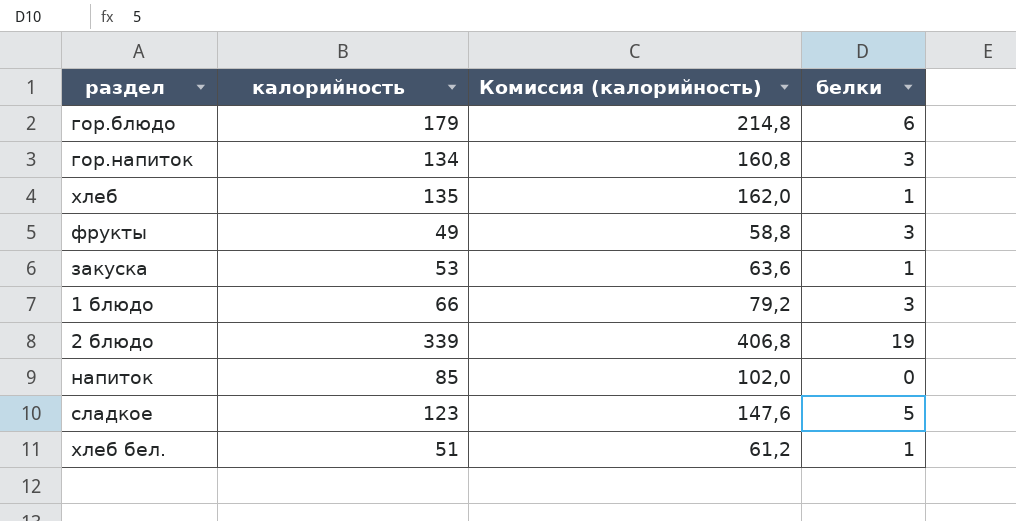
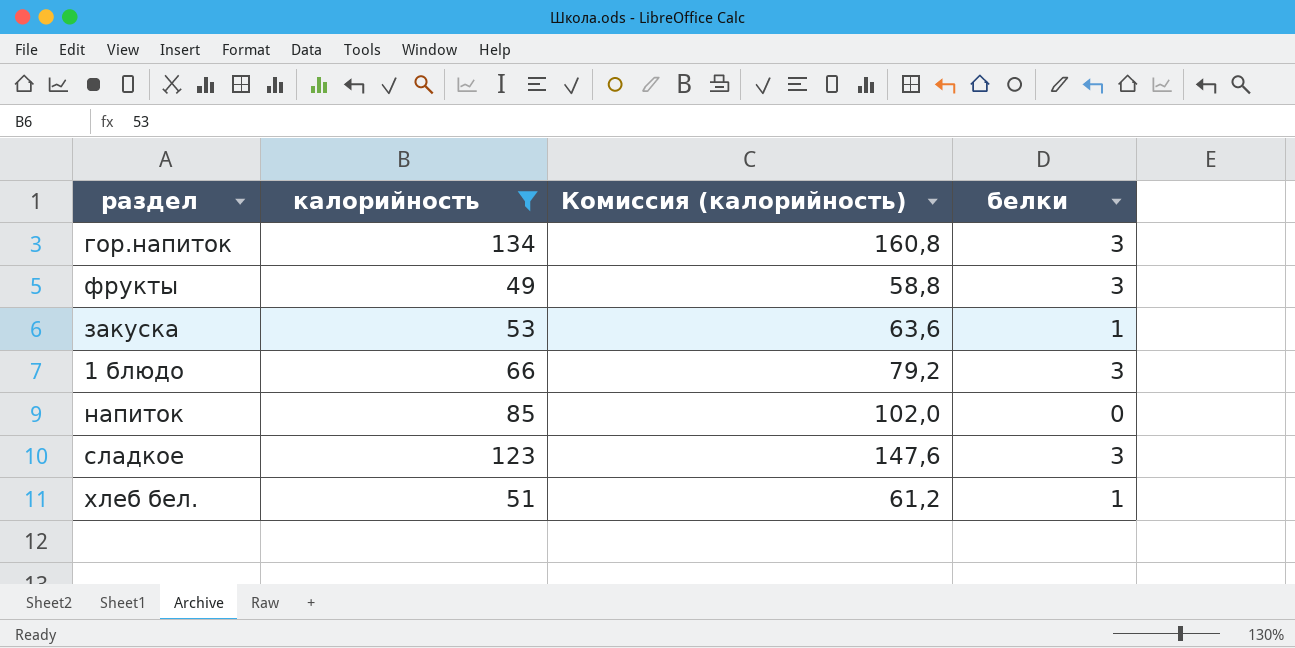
filter: none -> калорийность <= 134
сладкое | белки: 5 -> 3

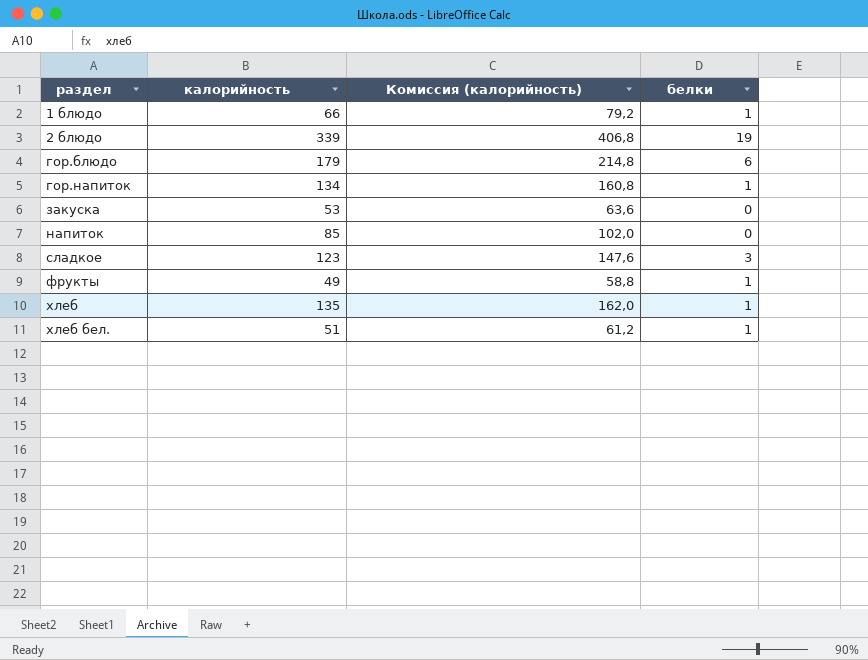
filter: калорийность <= 134 -> none
row order: none -> раздел ascending
1 блюдо | белки: 3 -> 1
гор.напиток | белки: 3 -> 1
закуска | белки: 1 -> 0
фрукты | белки: 3 -> 1

